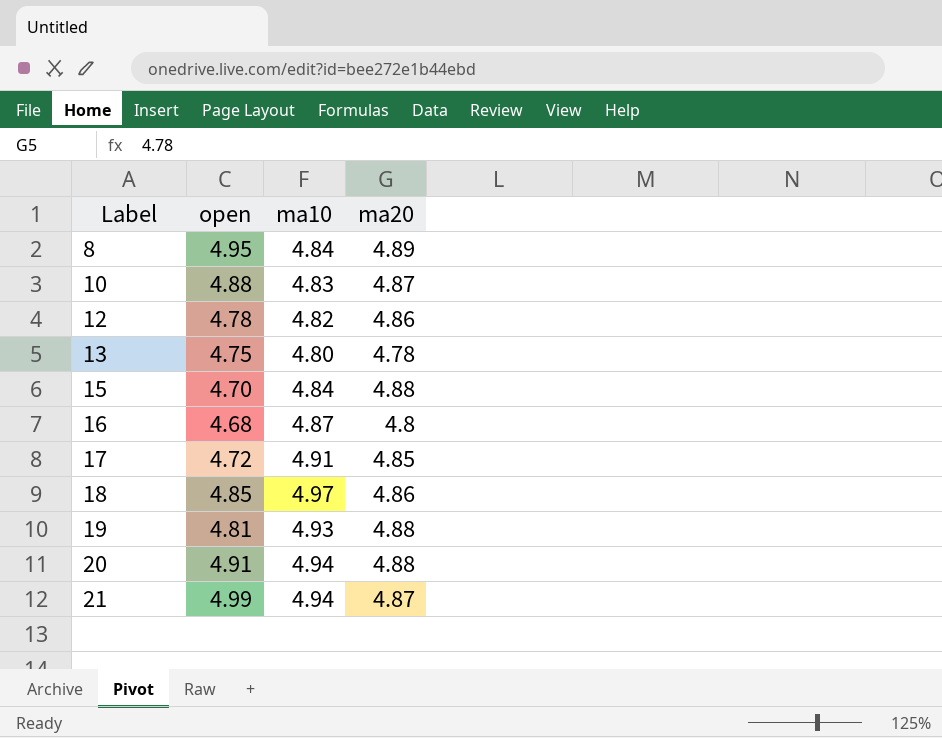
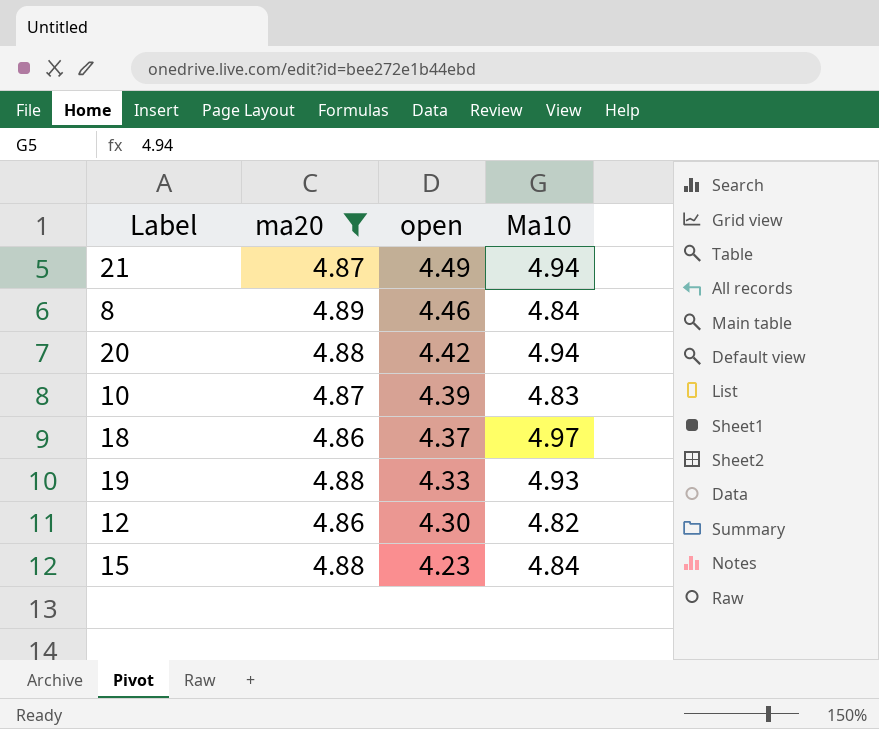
filter: none -> ma20 >= 4.86
row order: Label ascending -> open descending
column ma20 | position: 4 -> 2
column name: ma10 -> Ma10
21 | open: 4.99 -> 4.49
8 | open: 4.95 -> 4.46
20 | open: 4.91 -> 4.42
10 | open: 4.88 -> 4.39
18 | open: 4.85 -> 4.37
19 | open: 4.81 -> 4.33
12 | open: 4.78 -> 4.30
15 | open: 4.70 -> 4.23

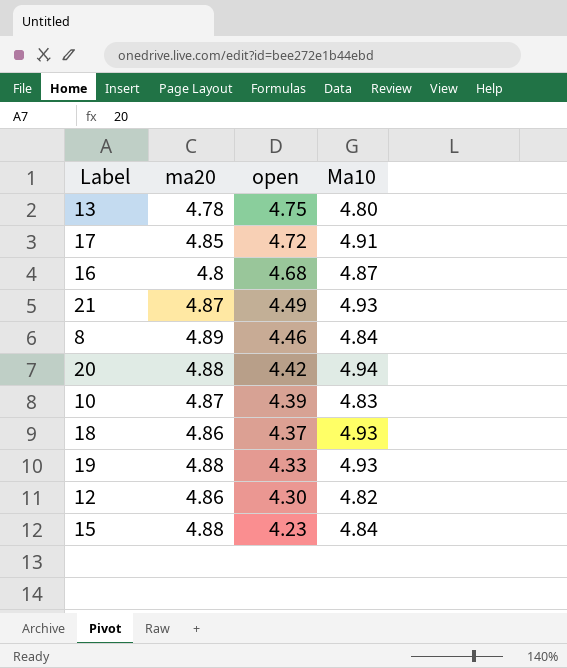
filter: ma20 >= 4.86 -> none
21 | Ma10: 4.94 -> 4.93
18 | Ma10: 4.97 -> 4.93

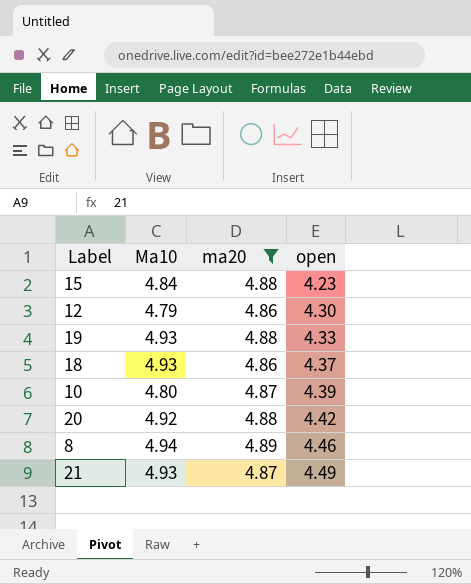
filter: none -> ma20 >= 4.86
row order: open descending -> open ascending
column Ma10 | position: 4 -> 2
12 | Ma10: 4.82 -> 4.79
10 | Ma10: 4.83 -> 4.80
20 | Ma10: 4.94 -> 4.92
8 | Ma10: 4.84 -> 4.94

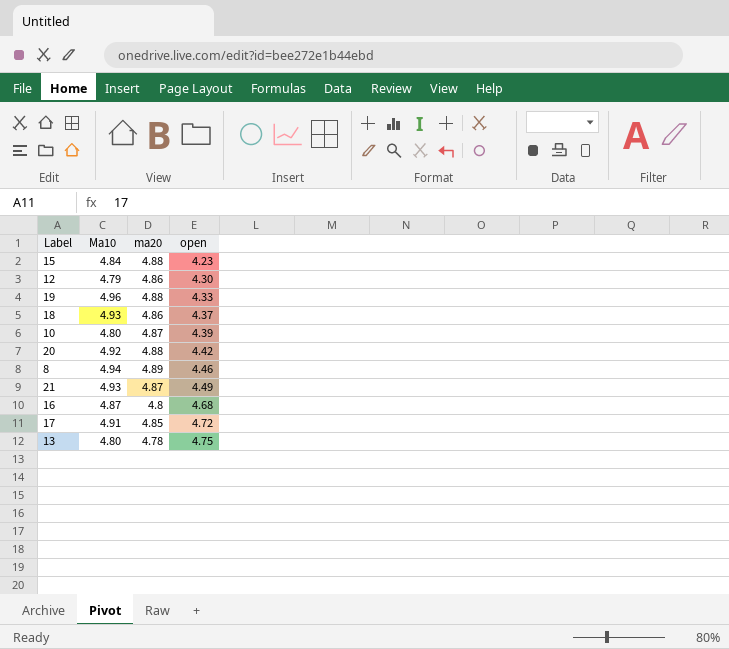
filter: ma20 >= 4.86 -> none
19 | Ma10: 4.93 -> 4.96

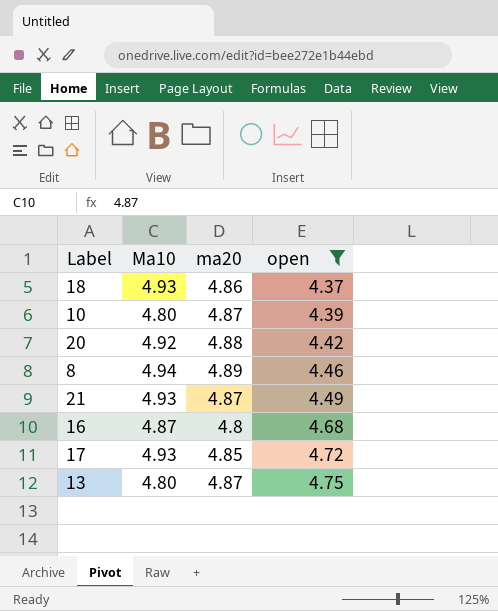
filter: none -> open >= 4.37
17 | Ma10: 4.91 -> 4.93
13 | ma20: 4.78 -> 4.87

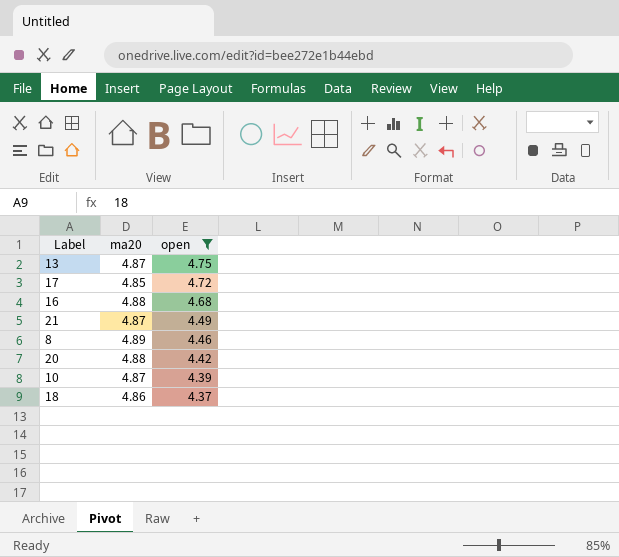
row order: open ascending -> open descending
column Ma10 | position: 2 -> none
16 | ma20: 4.8 -> 4.88

